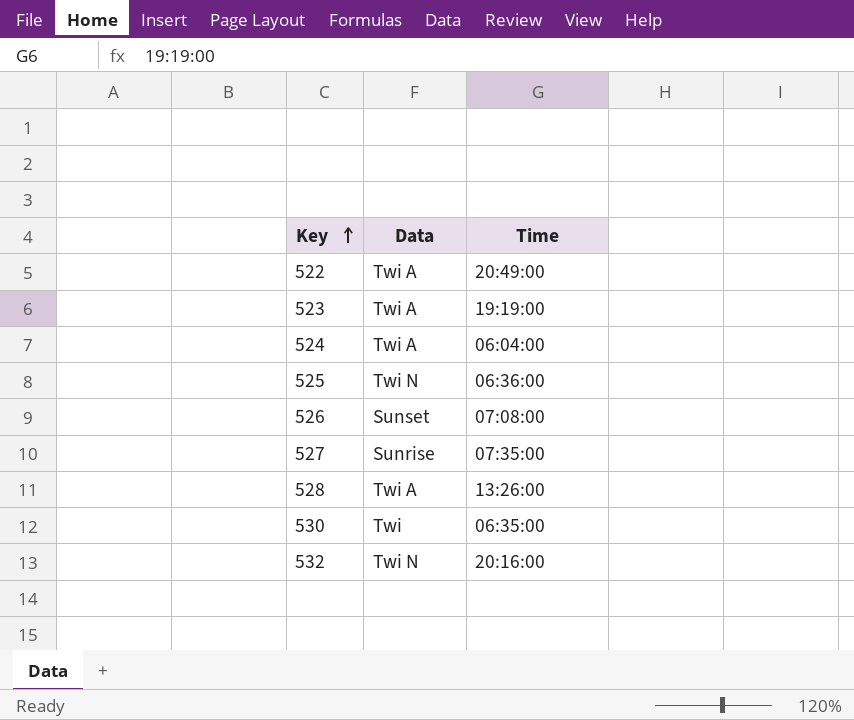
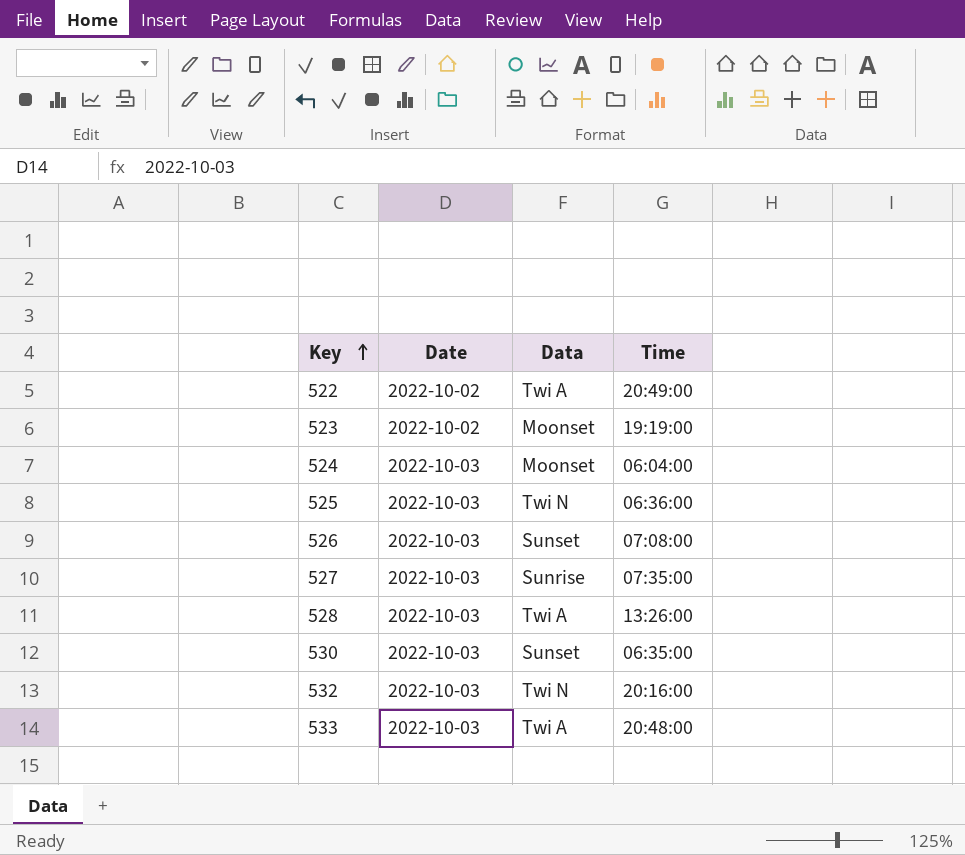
column Date | position: none -> 2
523 | Data: Twi A -> Moonset
524 | Data: Twi A -> Moonset
530 | Data: Twi -> Sunset
row 533: none -> 2022-10-03 | Twi A | 20:48:00

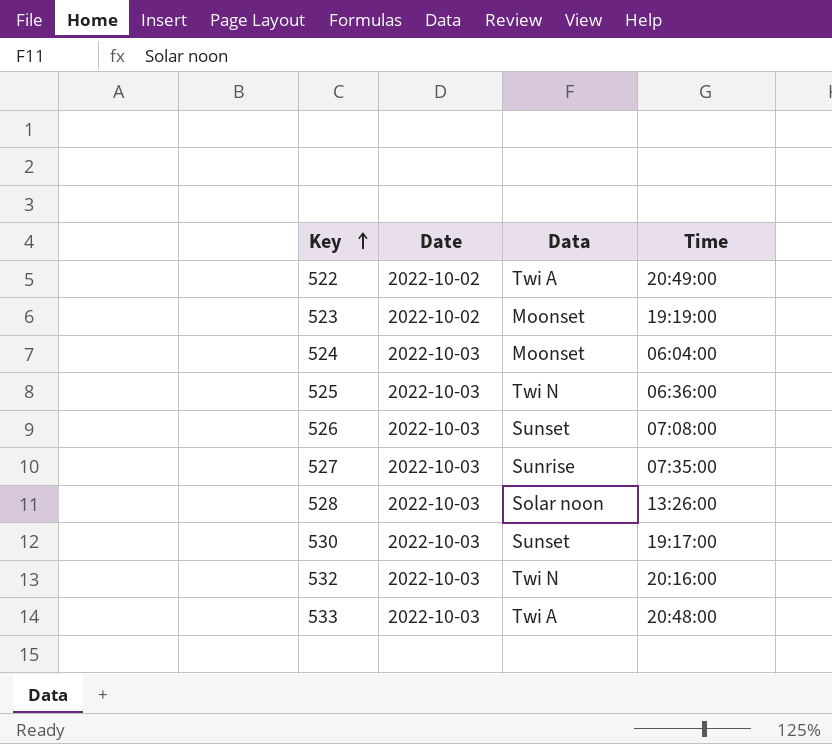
528 | Data: Twi A -> Solar noon
530 | Time: 06:35:00 -> 19:17:00

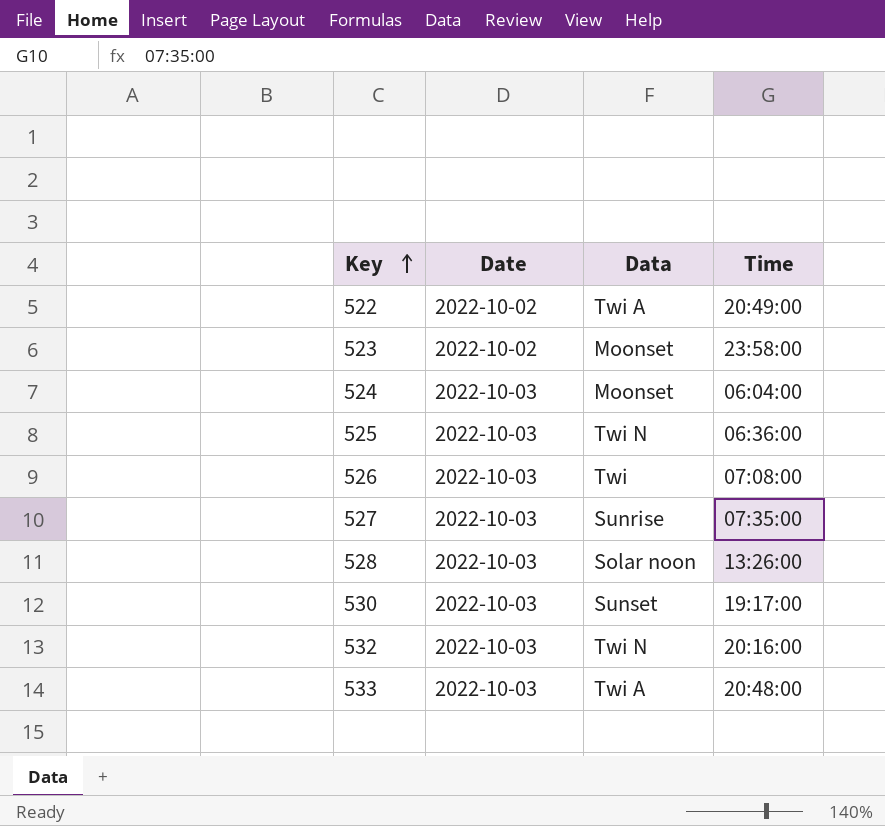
523 | Time: 19:19:00 -> 23:58:00
526 | Data: Sunset -> Twi

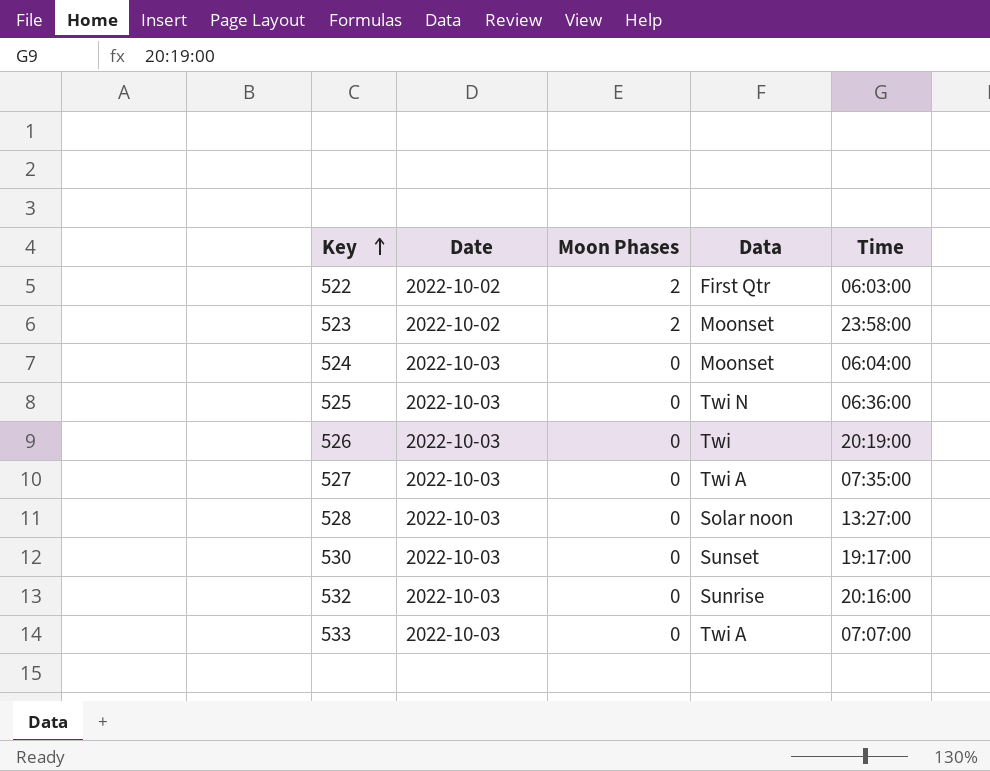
column Moon Phases | position: none -> 3
522 | Data: Twi A -> First Qtr
522 | Time: 20:49:00 -> 06:03:00
526 | Time: 07:08:00 -> 20:19:00
527 | Data: Sunrise -> Twi A
528 | Time: 13:26:00 -> 13:27:00
532 | Data: Twi N -> Sunrise
533 | Time: 20:48:00 -> 07:07:00

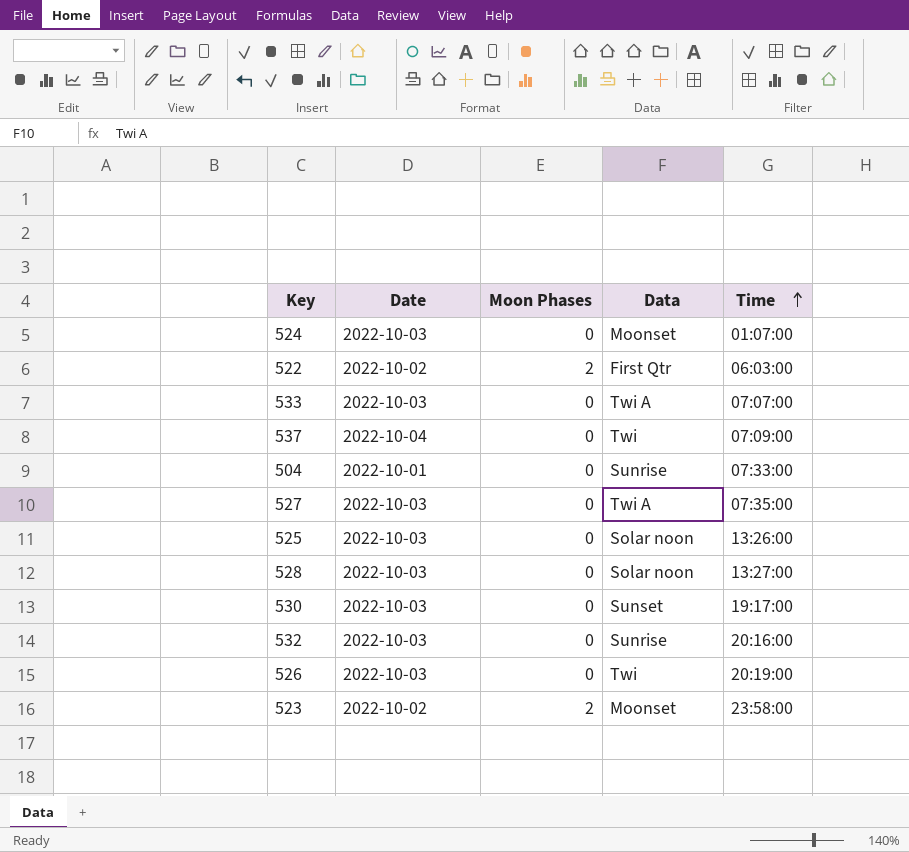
row order: Key ascending -> Time ascending
524 | Time: 06:04:00 -> 01:07:00
row 537: none -> 2022-10-04 | 0 | Twi | 07:09:00
row 504: none -> 2022-10-01 | 0 | Sunrise | 07:33:00
525 | Data: Twi N -> Solar noon
525 | Time: 06:36:00 -> 13:26:00

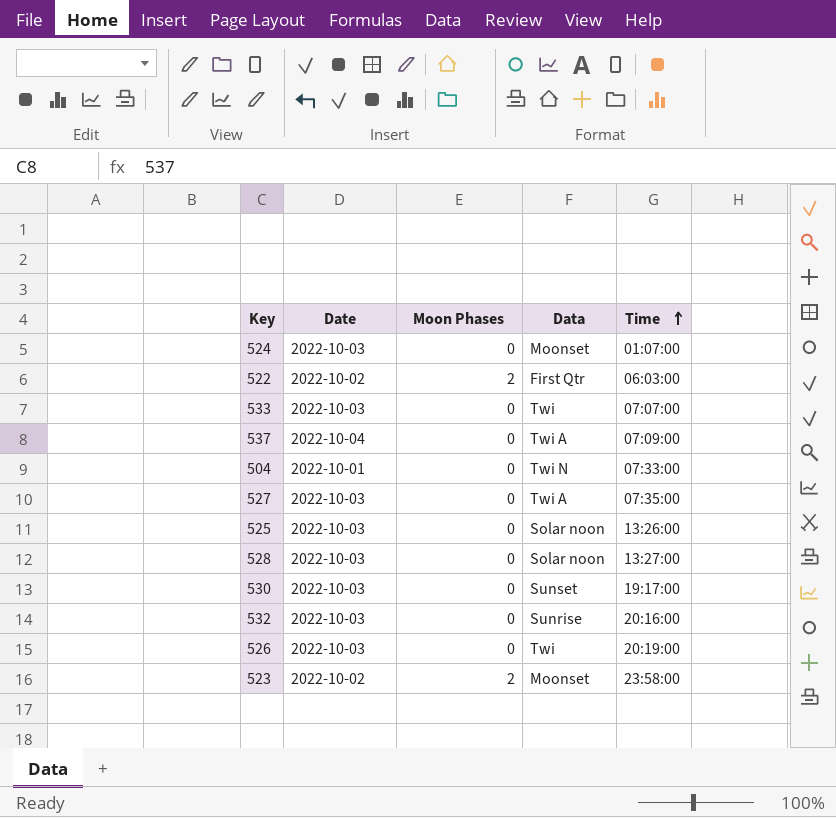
533 | Data: Twi A -> Twi
537 | Data: Twi -> Twi A
504 | Data: Sunrise -> Twi N

